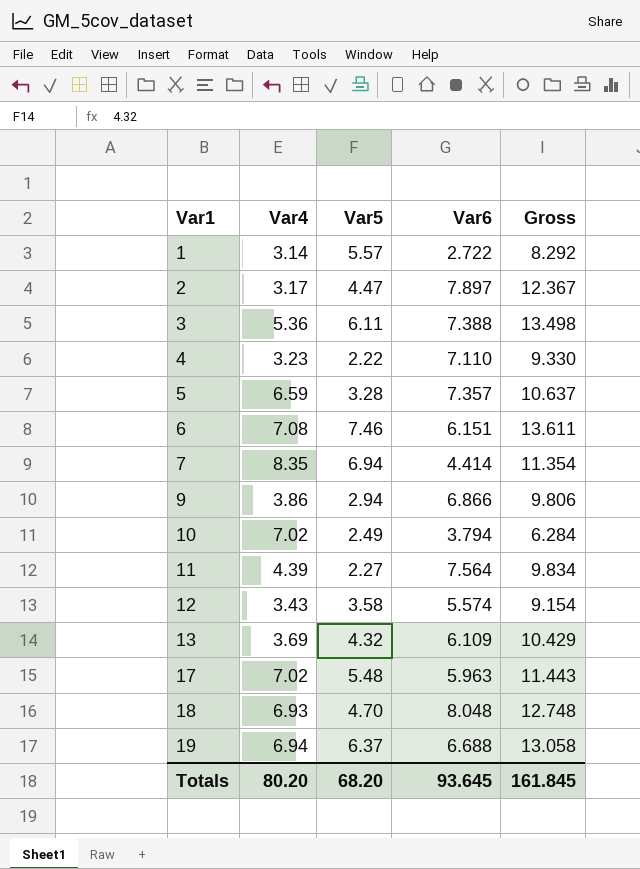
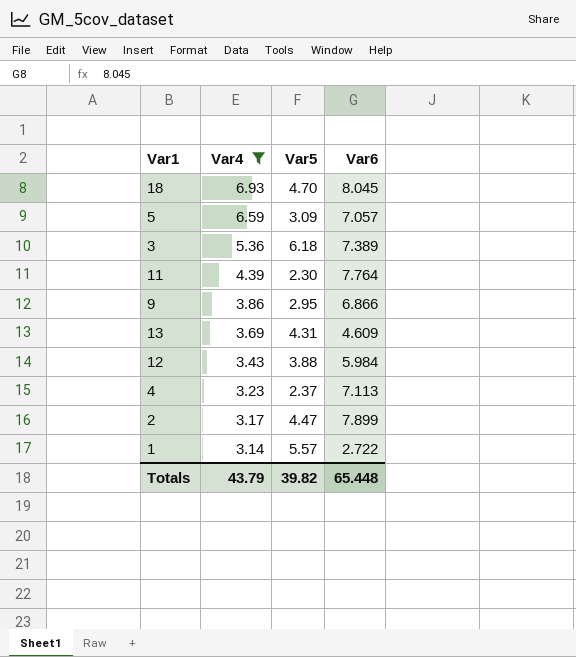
filter: none -> Var4 <= 6.93
row order: Var1 ascending -> Var4 descending
column Gross | formula: [Var5] + [Var6] -> none
18 | Var6: 8.048 -> 8.045
5 | Var5: 3.28 -> 3.09
5 | Var6: 7.357 -> 7.057
3 | Var5: 6.11 -> 6.18
3 | Var6: 7.388 -> 7.389
11 | Var5: 2.27 -> 2.30
11 | Var6: 7.564 -> 7.764
9 | Var5: 2.94 -> 2.95
13 | Var5: 4.32 -> 4.31
13 | Var6: 6.109 -> 4.609
12 | Var5: 3.58 -> 3.88
12 | Var6: 5.574 -> 5.984
4 | Var5: 2.22 -> 2.37
4 | Var6: 7.110 -> 7.113
2 | Var6: 7.897 -> 7.899
Totals | Var4: 80.20 -> 43.79
Totals | Var5: 68.20 -> 39.82
Totals | Var6: 93.645 -> 65.448

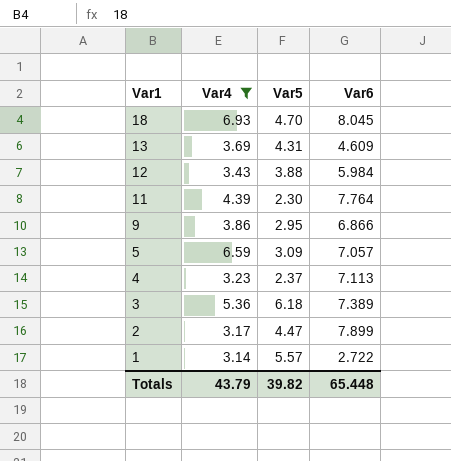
row order: Var4 descending -> Var1 descending

